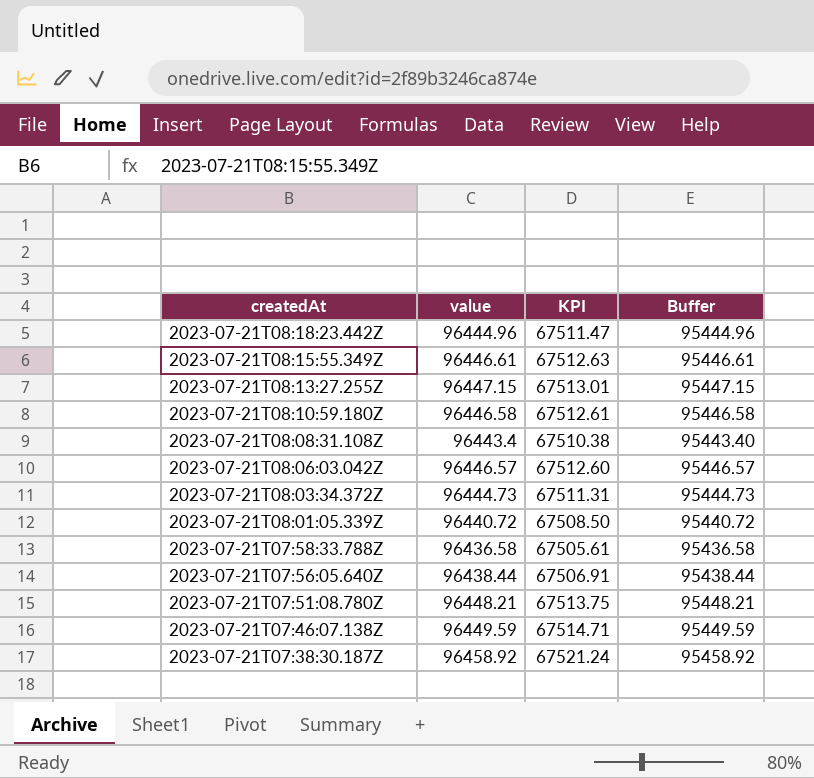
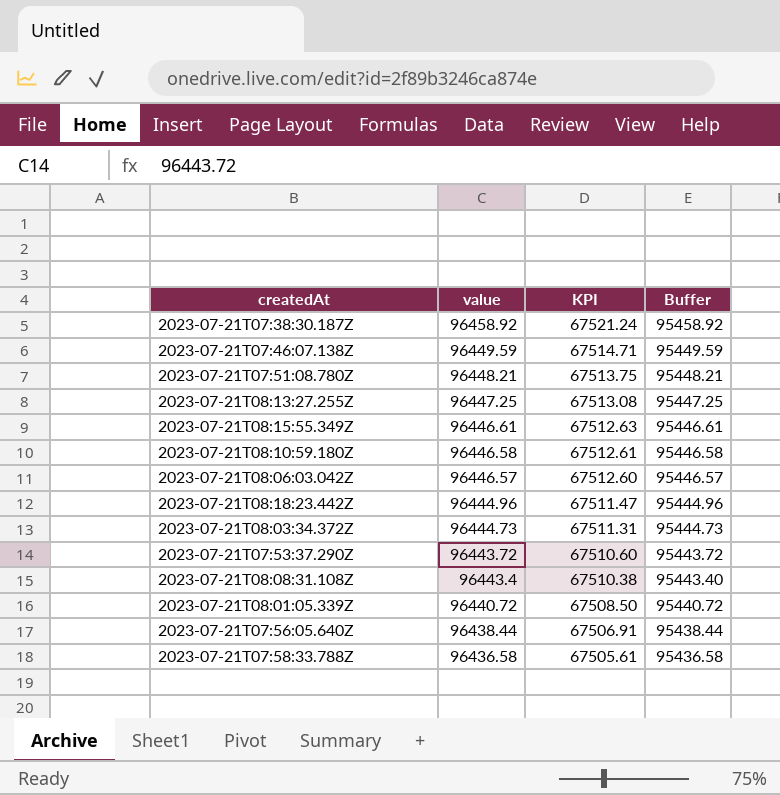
row order: createdAt descending -> value descending
2023-07-21T08:13:27.255Z | value: 96447.15 -> 96447.25
2023-07-21T08:13:27.255Z | KPI: 67513.01 -> 67513.08
2023-07-21T08:13:27.255Z | Buffer: 95447.15 -> 95447.25
row 2023-07-21T07:53:37.290Z: none -> 96443.72 | 67510.60 | 95443.72

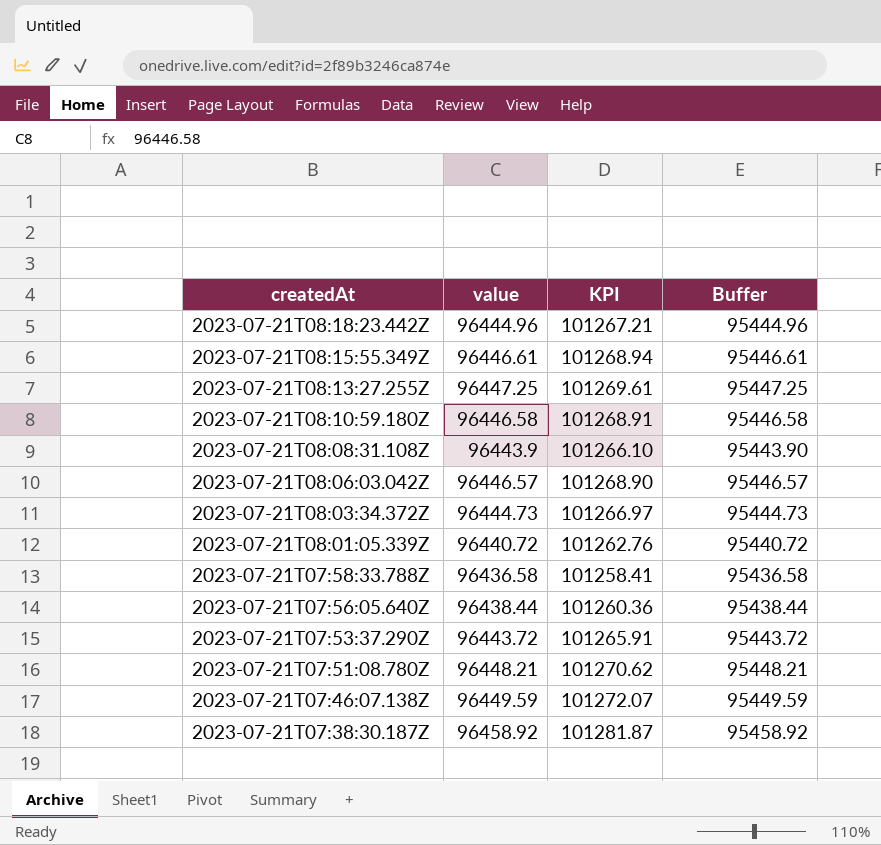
row order: value descending -> createdAt descending
column KPI | formula: [value] * 0.7 -> [value] * 1.05
2023-07-21T08:08:31.108Z | value: 96443.4 -> 96443.9
2023-07-21T08:08:31.108Z | Buffer: 95443.40 -> 95443.90

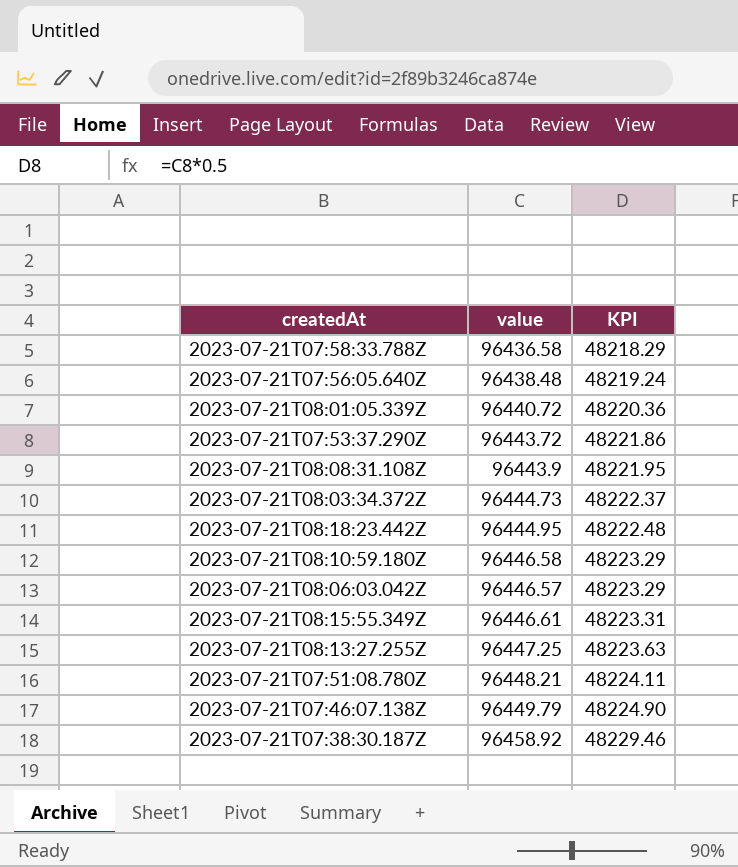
row order: createdAt descending -> KPI ascending
column Buffer | formula: [value] - 1000 -> none
column KPI | formula: [value] * 1.05 -> [value] * 0.5
2023-07-21T07:56:05.640Z | value: 96438.44 -> 96438.48
2023-07-21T08:18:23.442Z | value: 96444.96 -> 96444.95
2023-07-21T07:46:07.138Z | value: 96449.59 -> 96449.79

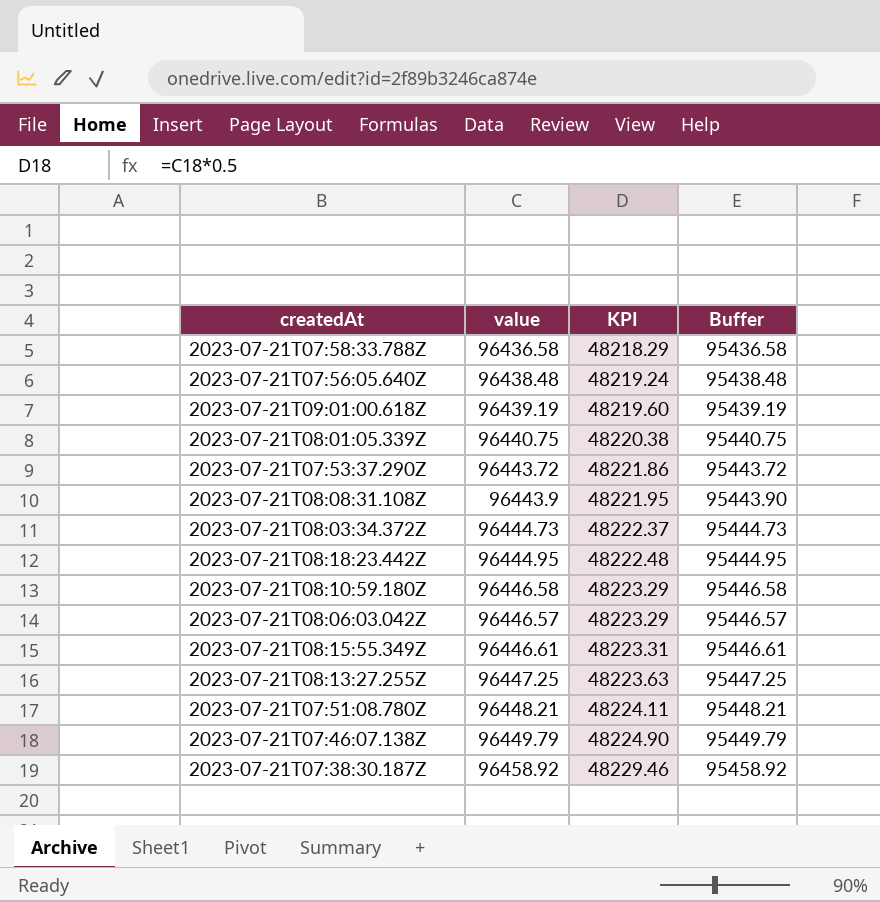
column Buffer | formula: none -> [value] - 1000
row 2023-07-21T09:01:00.618Z: none -> 96439.19 | 48219.60 | 95439.19
2023-07-21T08:01:05.339Z | value: 96440.72 -> 96440.75
2023-07-21T08:01:05.339Z | KPI: 48220.36 -> 48220.38

